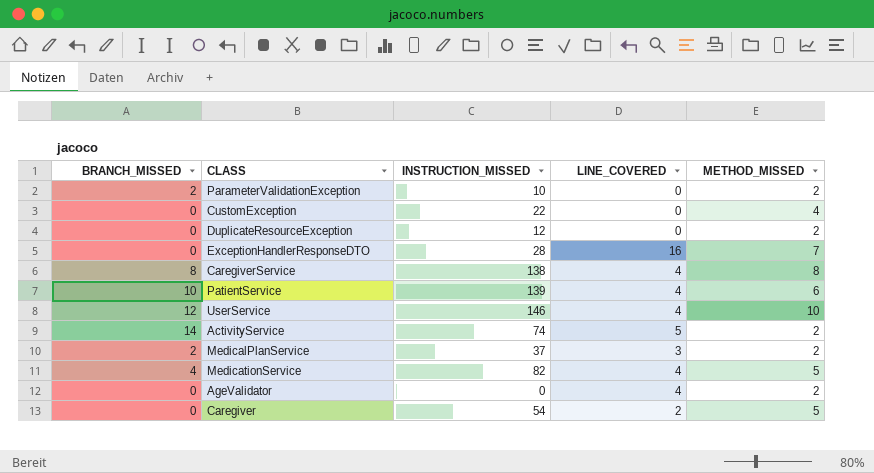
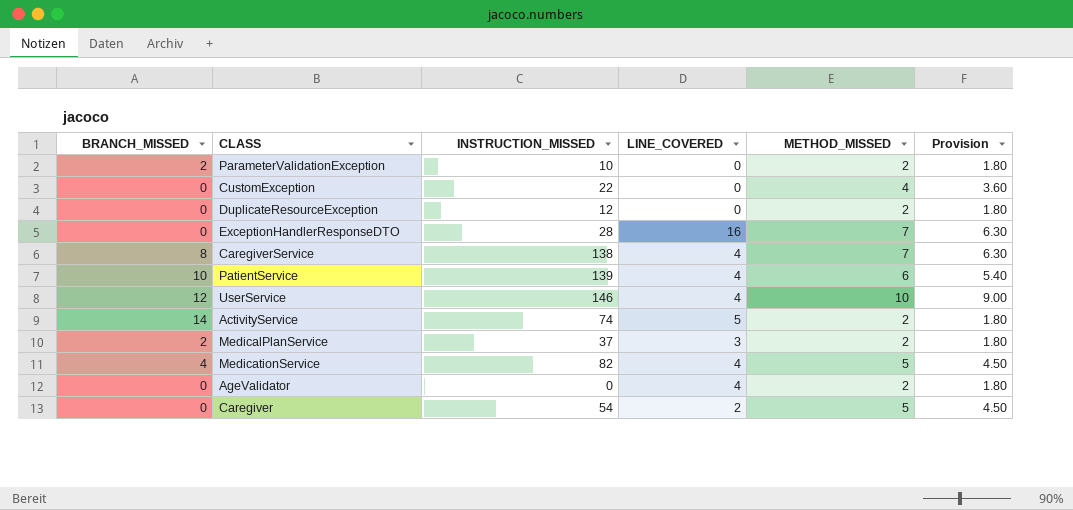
column Provision | formula: none -> [METHOD_MISSED] * 0.9
CaregiverService | METHOD_MISSED: 8 -> 7

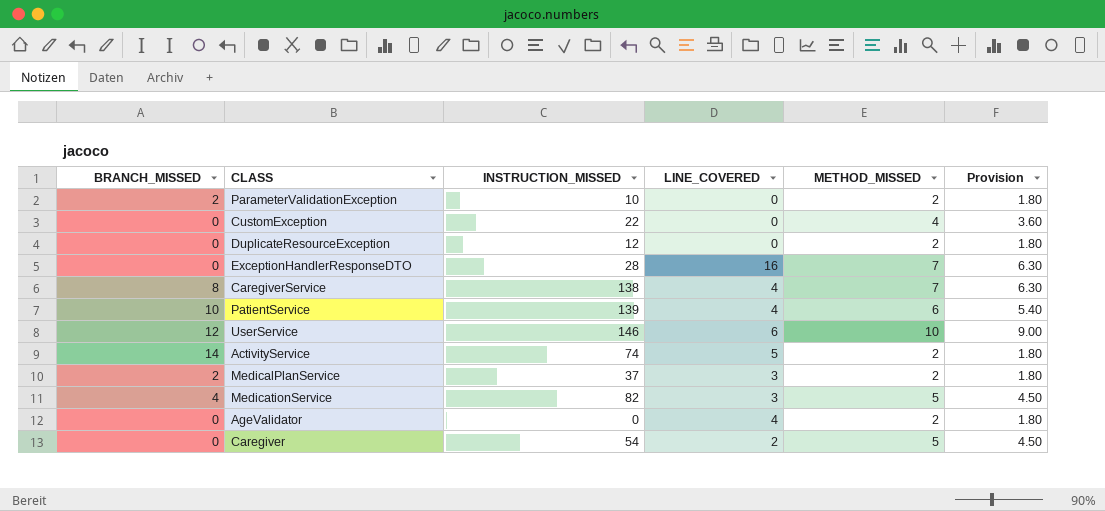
UserService | LINE_COVERED: 4 -> 6
MedicationService | LINE_COVERED: 4 -> 3

